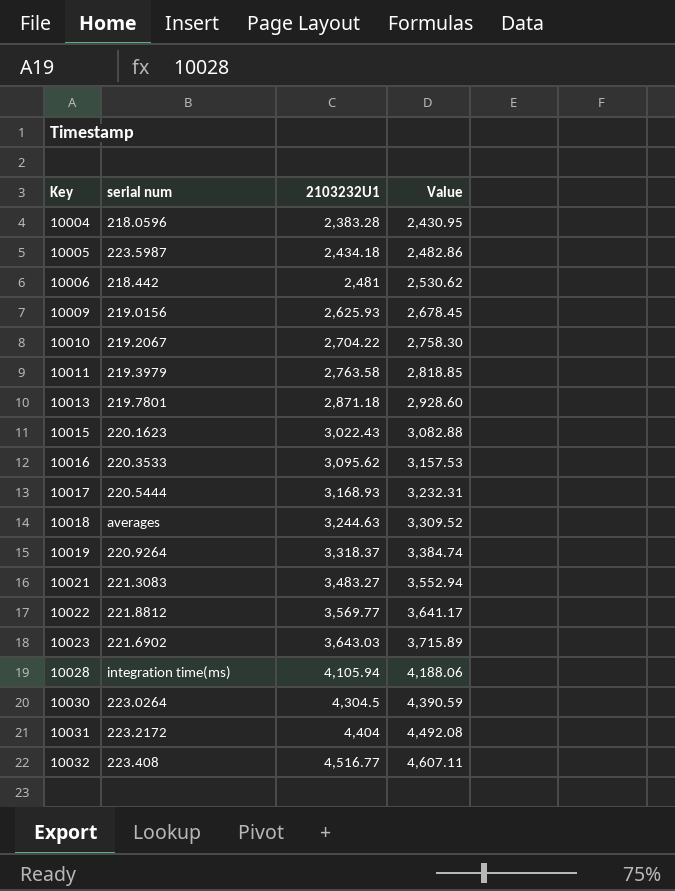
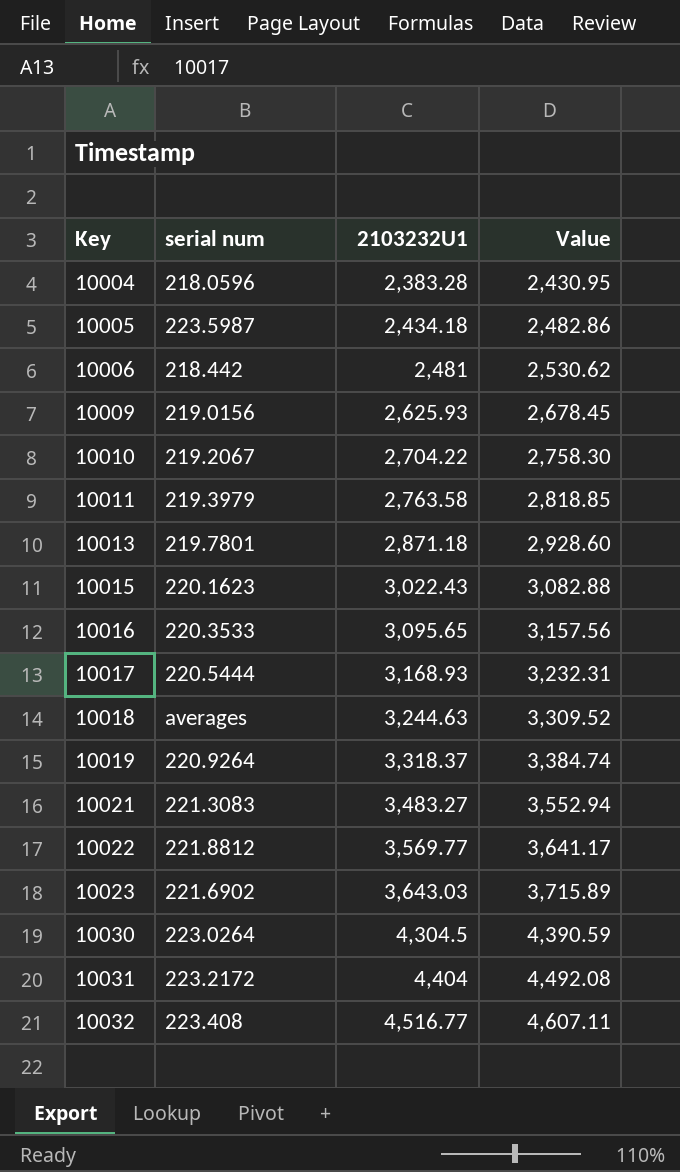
row 10028: integration time(ms) | 4,105.94 | 4,188.06 -> none
10016 | 2103232U1: 3,095.62 -> 3,095.65
10016 | Value: 3,157.53 -> 3,157.56

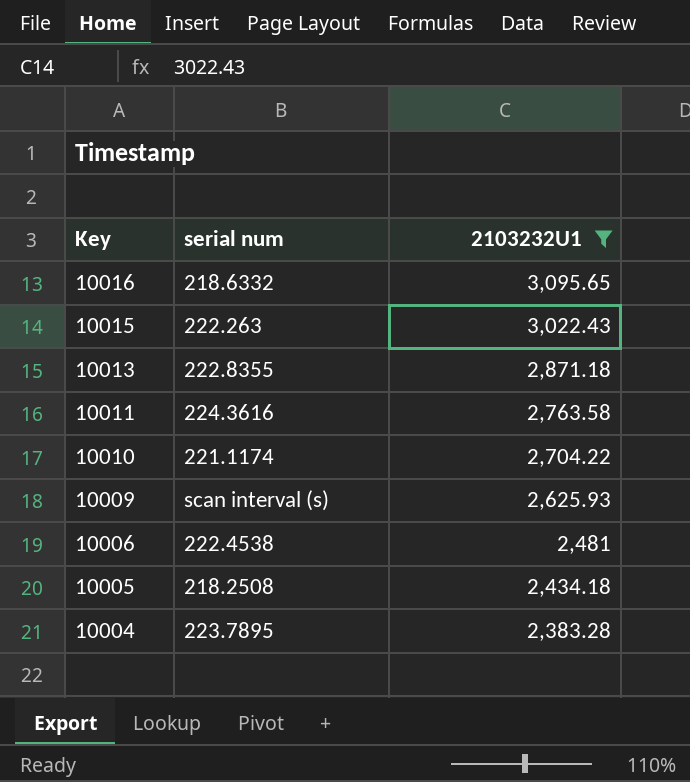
filter: none -> 2103232U1 <= 3,095.65
row order: Key ascending -> Key descending
column Value | formula: [2103232U1] * 1.02 -> none
10016 | serial num: 220.3533 -> 218.6332
10015 | serial num: 220.1623 -> 222.263
10013 | serial num: 219.7801 -> 222.8355
10011 | serial num: 219.3979 -> 224.3616
10010 | serial num: 219.2067 -> 221.1174
10009 | serial num: 219.0156 -> scan interval (s)
10006 | serial num: 218.442 -> 222.4538
10005 | serial num: 223.5987 -> 218.2508
10004 | serial num: 218.0596 -> 223.7895

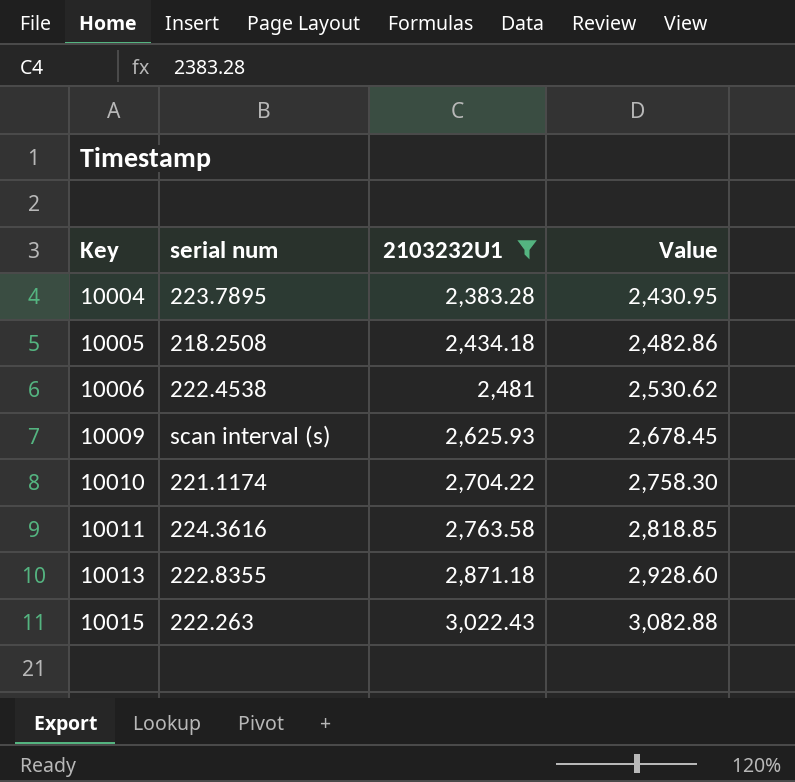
row order: Key descending -> Key ascending
column Value | formula: none -> [2103232U1] * 1.02
row 10016: 218.6332 | 3,095.65 -> none

